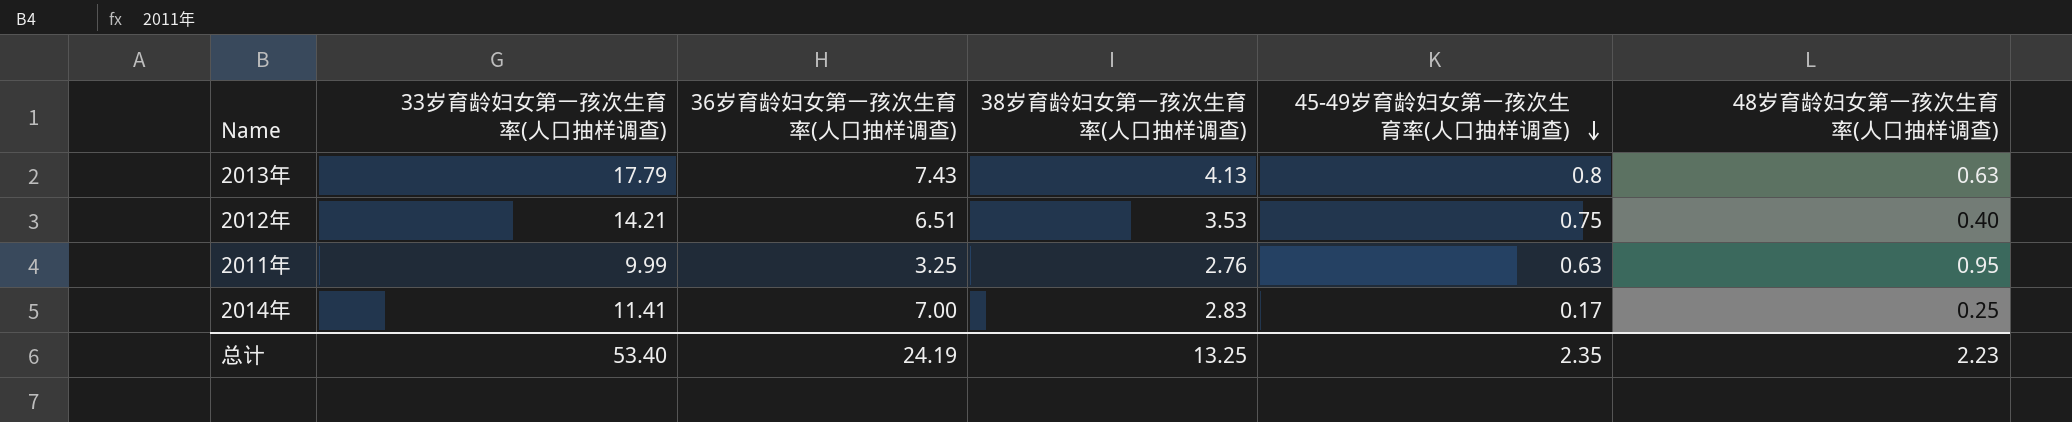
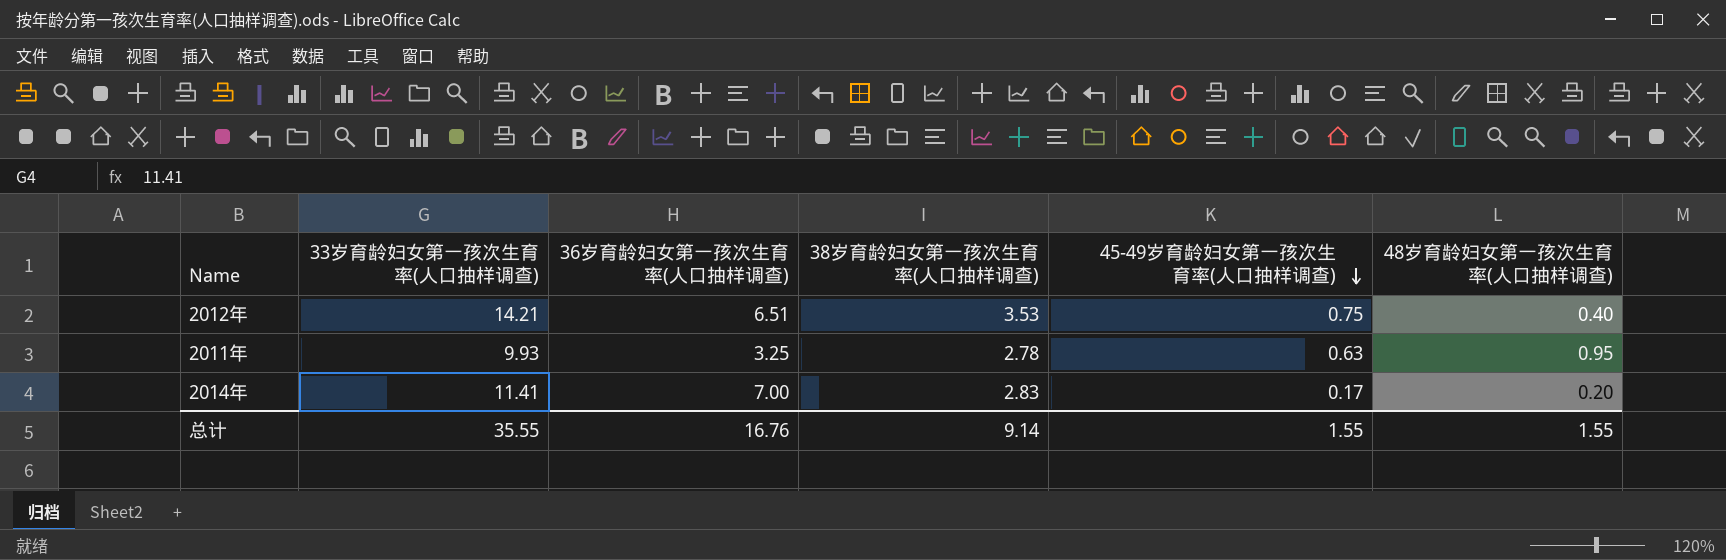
row 2013年: 17.79 | 7.43 | 4.13 | 0.8 | 0.63 -> none
2011年 | 33岁育龄妇女第一孩次生育率(人口抽样调查): 9.99 -> 9.93
2011年 | 38岁育龄妇女第一孩次生育率(人口抽样调查): 2.76 -> 2.78
2014年 | 48岁育龄妇女第一孩次生育率(人口抽样调查): 0.25 -> 0.20
总计 | 33岁育龄妇女第一孩次生育率(人口抽样调查): 53.40 -> 35.55
总计 | 36岁育龄妇女第一孩次生育率(人口抽样调查): 24.19 -> 16.76
总计 | 38岁育龄妇女第一孩次生育率(人口抽样调查): 13.25 -> 9.14
总计 | 45-49岁育龄妇女第一孩次生育率(人口抽样调查): 2.35 -> 1.55
总计 | 48岁育龄妇女第一孩次生育率(人口抽样调查): 2.23 -> 1.55

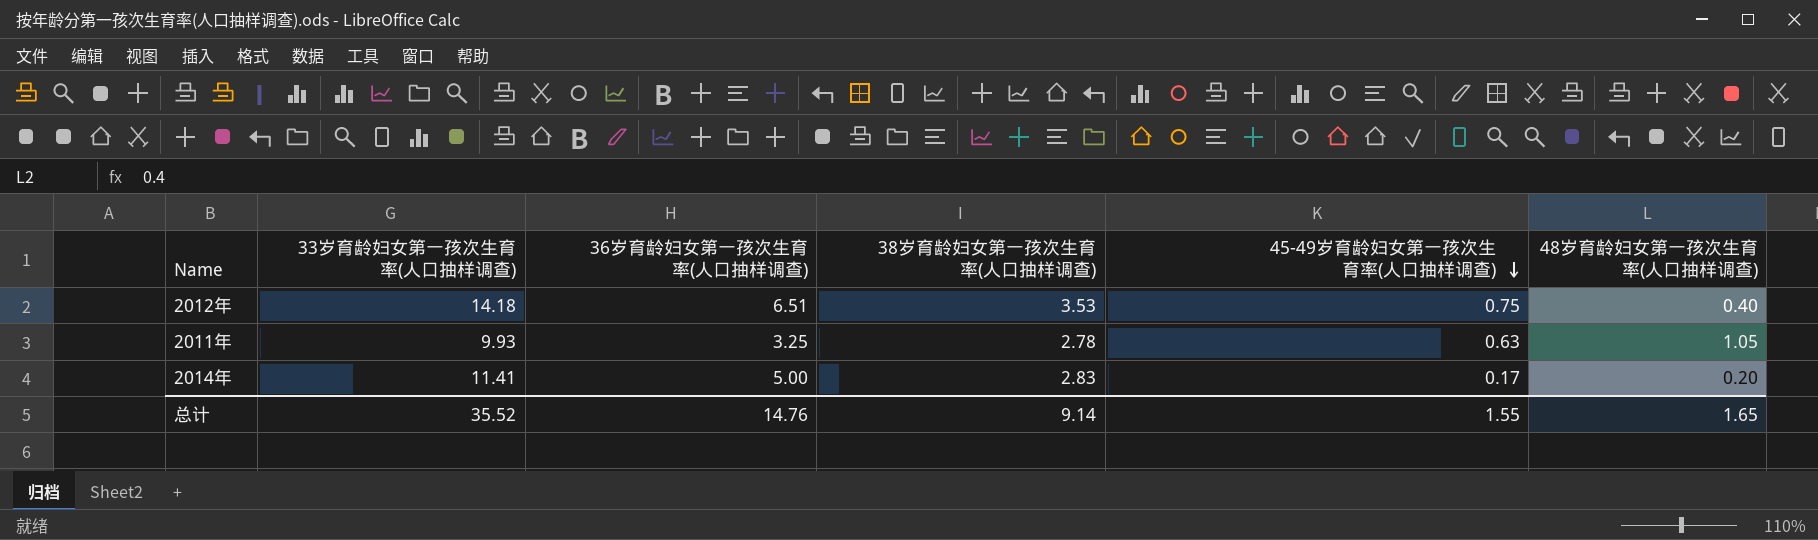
2012年 | 33岁育龄妇女第一孩次生育率(人口抽样调查): 14.21 -> 14.18
2011年 | 48岁育龄妇女第一孩次生育率(人口抽样调查): 0.95 -> 1.05
2014年 | 36岁育龄妇女第一孩次生育率(人口抽样调查): 7.00 -> 5.00
总计 | 33岁育龄妇女第一孩次生育率(人口抽样调查): 35.55 -> 35.52
总计 | 36岁育龄妇女第一孩次生育率(人口抽样调查): 16.76 -> 14.76
总计 | 48岁育龄妇女第一孩次生育率(人口抽样调查): 1.55 -> 1.65

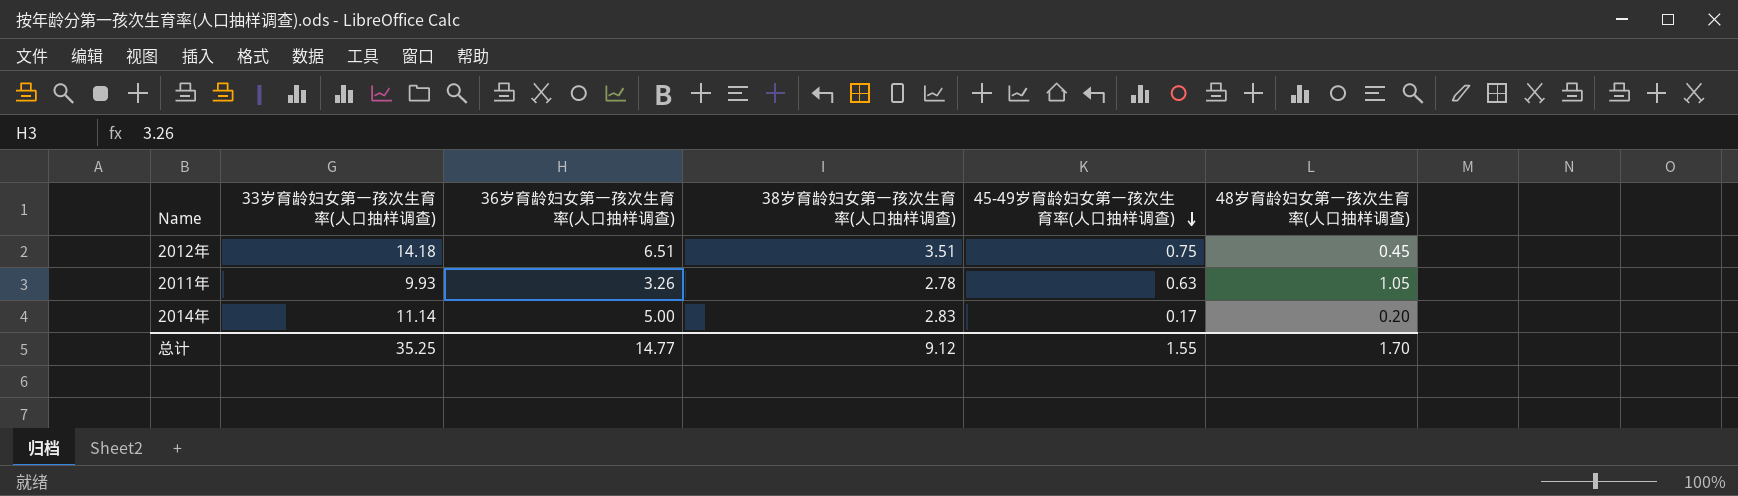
2012年 | 38岁育龄妇女第一孩次生育率(人口抽样调查): 3.53 -> 3.51
2012年 | 48岁育龄妇女第一孩次生育率(人口抽样调查): 0.40 -> 0.45
2011年 | 36岁育龄妇女第一孩次生育率(人口抽样调查): 3.25 -> 3.26
2014年 | 33岁育龄妇女第一孩次生育率(人口抽样调查): 11.41 -> 11.14
总计 | 33岁育龄妇女第一孩次生育率(人口抽样调查): 35.52 -> 35.25
总计 | 36岁育龄妇女第一孩次生育率(人口抽样调查): 14.76 -> 14.77
总计 | 38岁育龄妇女第一孩次生育率(人口抽样调查): 9.14 -> 9.12
总计 | 48岁育龄妇女第一孩次生育率(人口抽样调查): 1.65 -> 1.70

